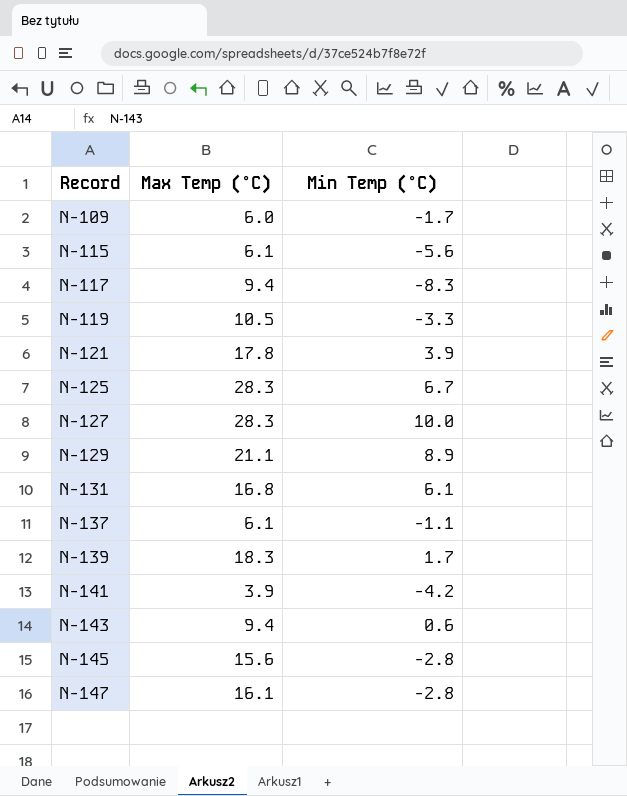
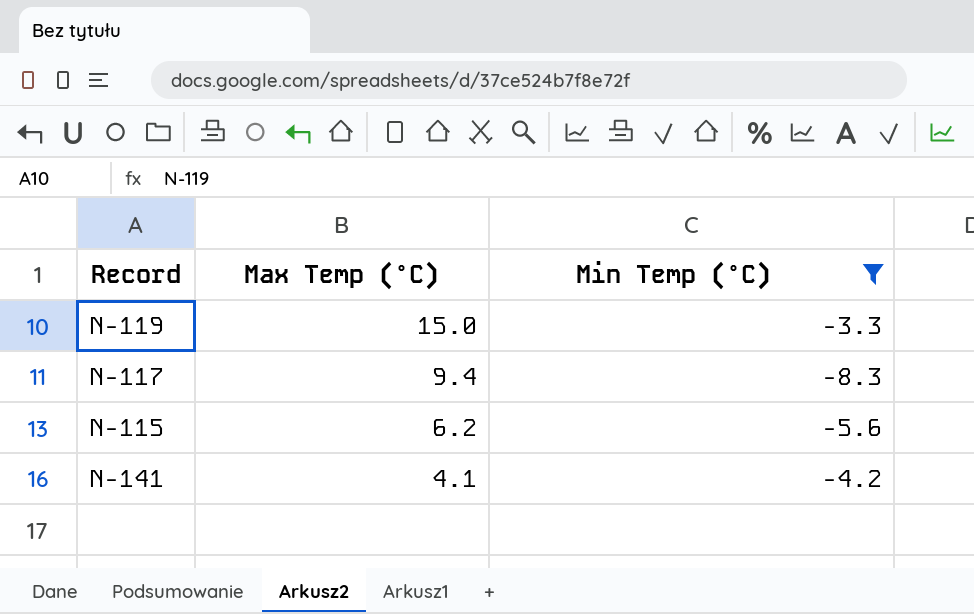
filter: none -> Min Temp (°C) <= -3.3
row order: Record ascending -> Max Temp (°C) descending
N-119 | Max Temp (°C): 10.5 -> 15.0
N-115 | Max Temp (°C): 6.1 -> 6.2
N-141 | Max Temp (°C): 3.9 -> 4.1

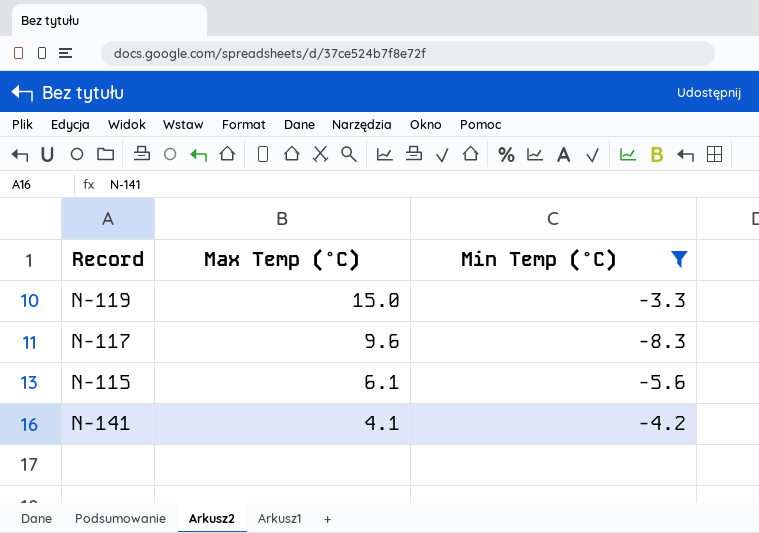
N-117 | Max Temp (°C): 9.4 -> 9.6
N-115 | Max Temp (°C): 6.2 -> 6.1

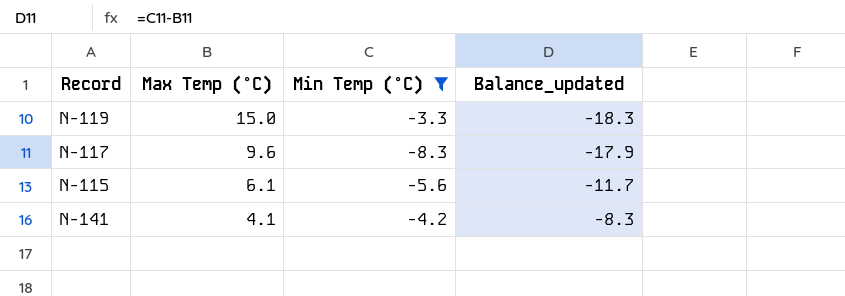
column Balance_updated | formula: none -> [Min Temp (°C)] - [Max Temp (°C)]

